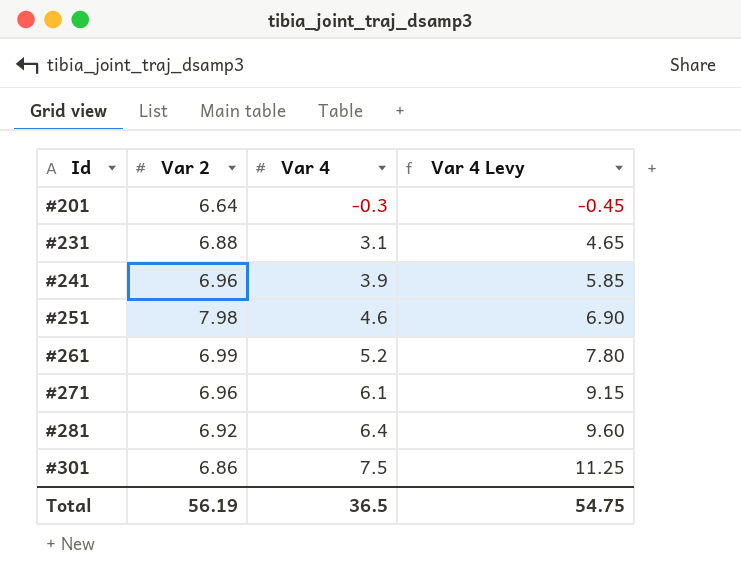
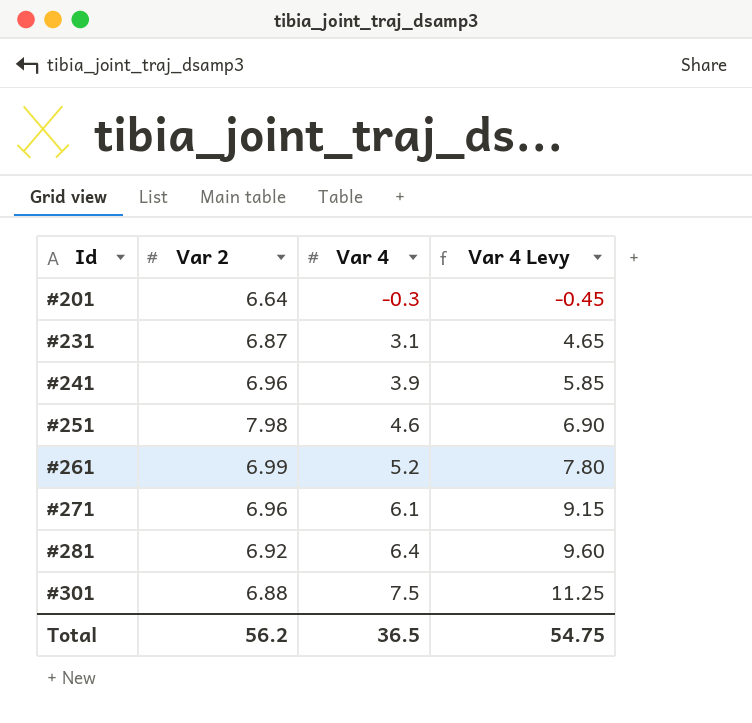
#231 | Var 2: 6.88 -> 6.87
#301 | Var 2: 6.86 -> 6.88
Total | Var 2: 56.19 -> 56.2

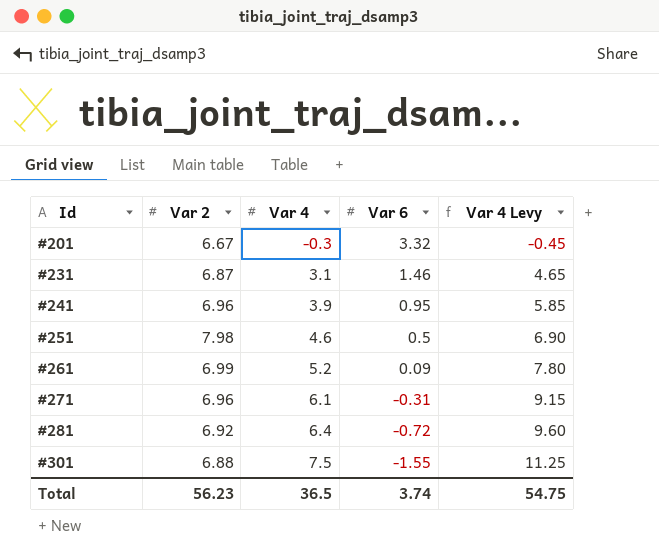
column Var 6 | position: none -> 4
#201 | Var 2: 6.64 -> 6.67
Total | Var 2: 56.2 -> 56.23

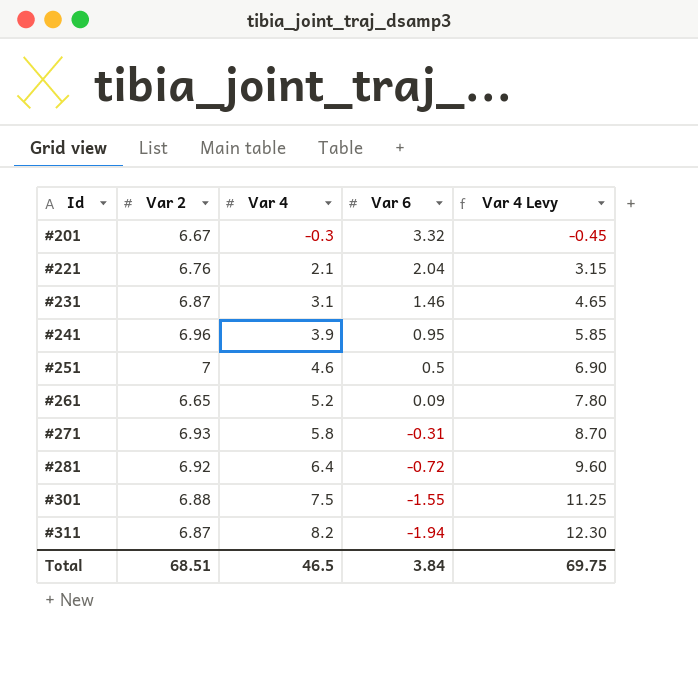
row #221: none -> 6.76 | 2.1 | 2.04 | 3.15
#251 | Var 2: 7.98 -> 7
#261 | Var 2: 6.99 -> 6.65
#271 | Var 2: 6.96 -> 6.93
#271 | Var 4: 6.1 -> 5.8
#271 | Var 4 Levy: 9.15 -> 8.70
row #311: none -> 6.87 | 8.2 | -1.94 | 12.30
Total | Var 2: 56.23 -> 68.51
Total | Var 4: 36.5 -> 46.5
Total | Var 6: 3.74 -> 3.84
Total | Var 4 Levy: 54.75 -> 69.75

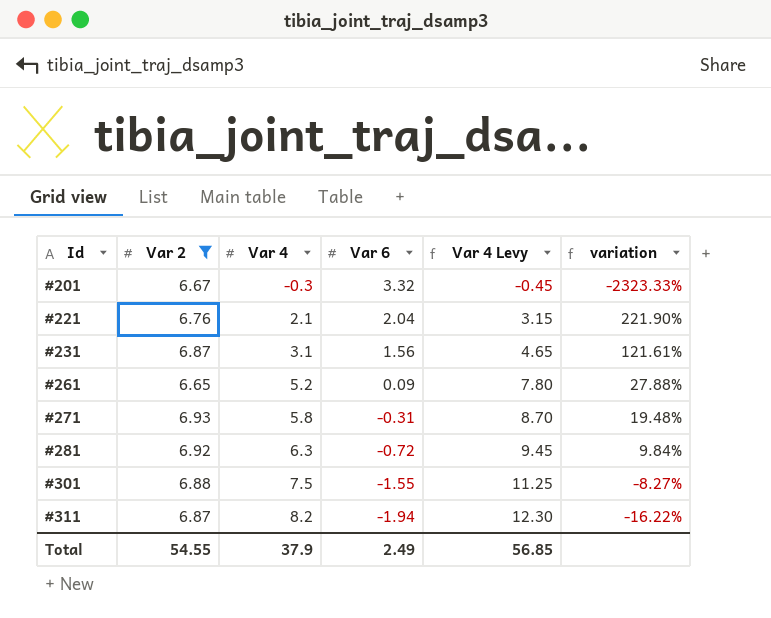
filter: none -> Var 2 <= 6.93
column variation | formula: none -> ([Var 2] - [Var 4]) / [Var 4]
#231 | Var 6: 1.46 -> 1.56
#281 | Var 4: 6.4 -> 6.3
#281 | Var 4 Levy: 9.60 -> 9.45
Total | Var 2: 68.51 -> 54.55
Total | Var 4: 46.5 -> 37.9
Total | Var 6: 3.84 -> 2.49
Total | Var 4 Levy: 69.75 -> 56.85

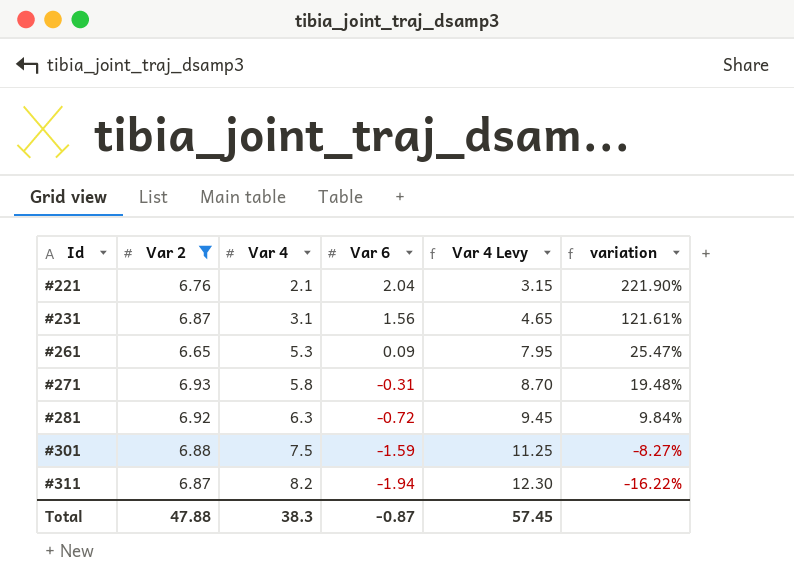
row #201: 6.67 | -0.3 | 3.32 | -0.45 | -2323.33% -> none
#261 | Var 4: 5.2 -> 5.3
#261 | Var 4 Levy: 7.80 -> 7.95
#261 | variation: 27.88% -> 25.47%
#301 | Var 6: -1.55 -> -1.59
Total | Var 2: 54.55 -> 47.88
Total | Var 4: 37.9 -> 38.3
Total | Var 6: 2.49 -> -0.87
Total | Var 4 Levy: 56.85 -> 57.45

